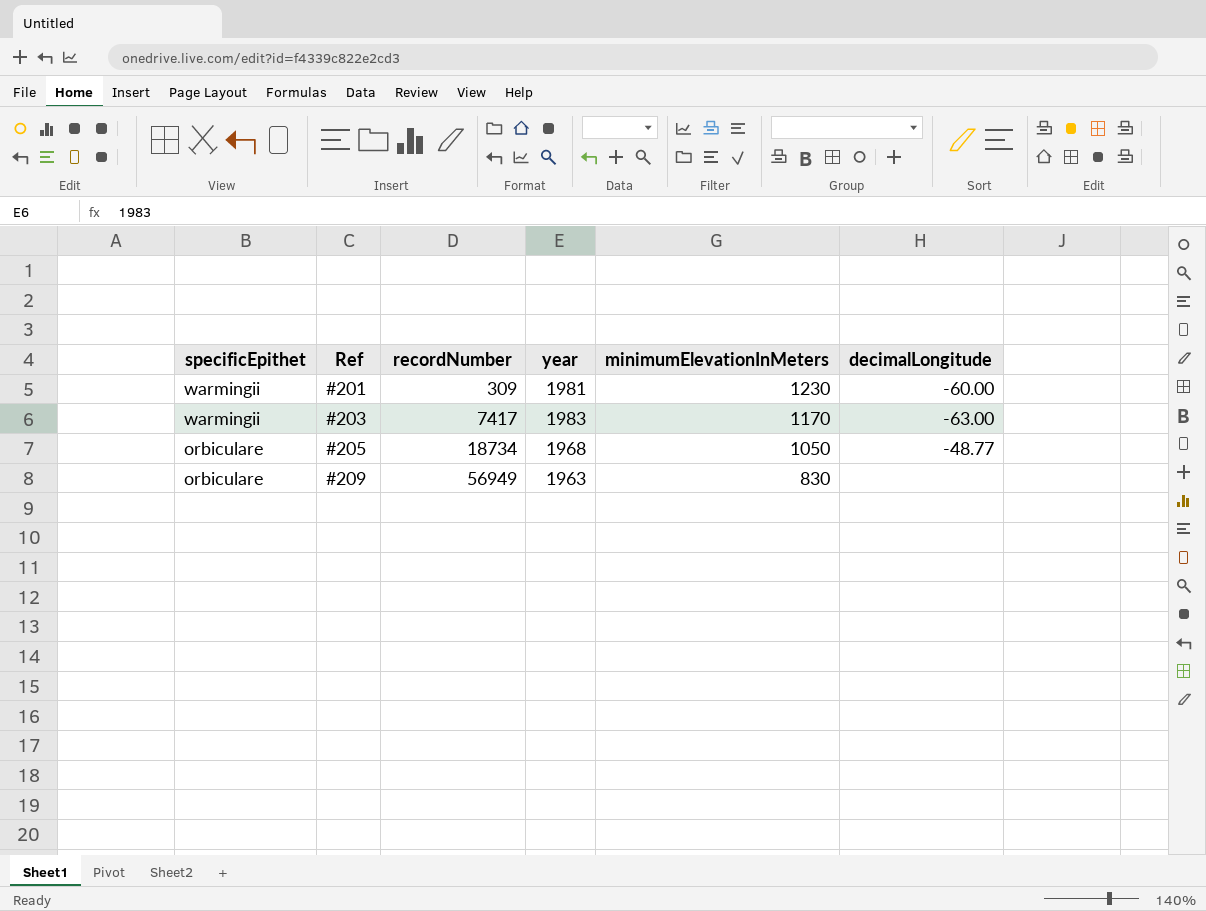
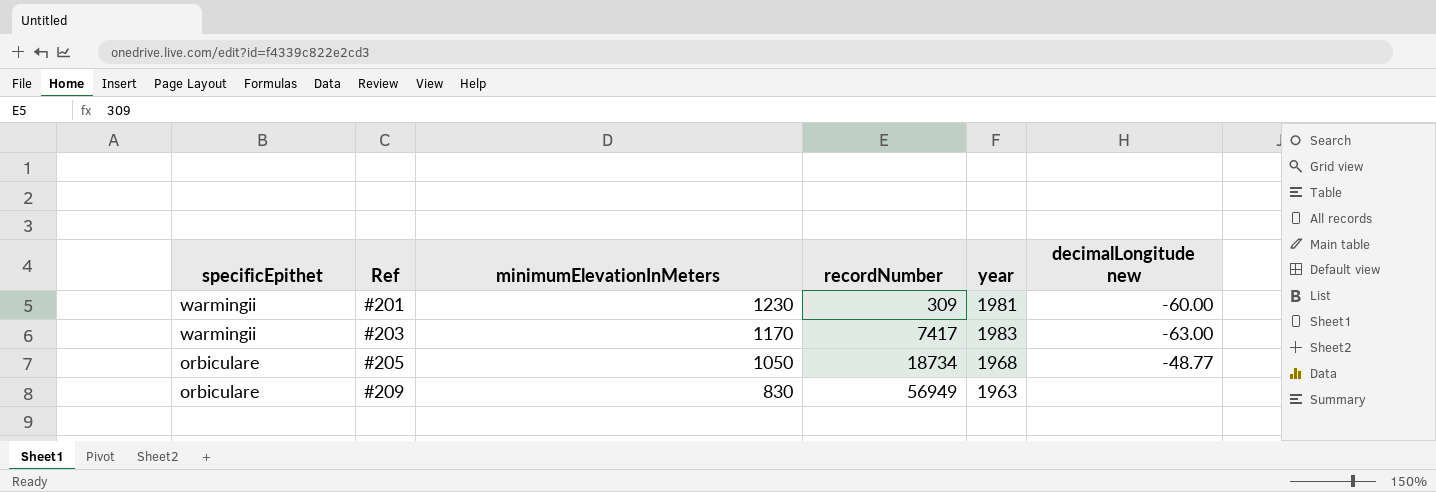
column minimumElevationInMeters | position: 5 -> 3
column name: decimalLongitude -> decimalLongitude new

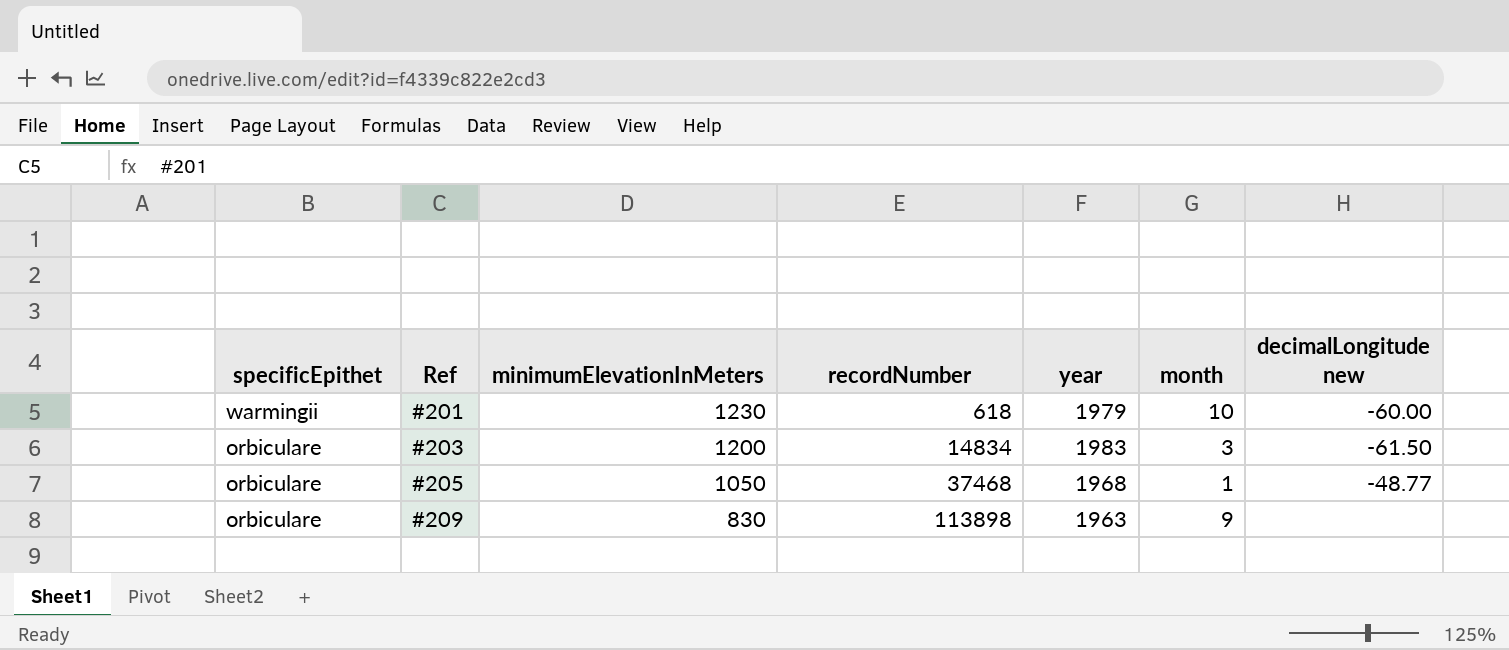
column month | position: none -> 6
#201 | recordNumber: 309 -> 618
#201 | year: 1981 -> 1979
#203 | specificEpithet: warmingii -> orbiculare
#203 | minimumElevationInMeters: 1170 -> 1200
#203 | recordNumber: 7417 -> 14834
#203 | decimalLongitude new: -63.00 -> -61.50
#205 | recordNumber: 18734 -> 37468
#209 | recordNumber: 56949 -> 113898

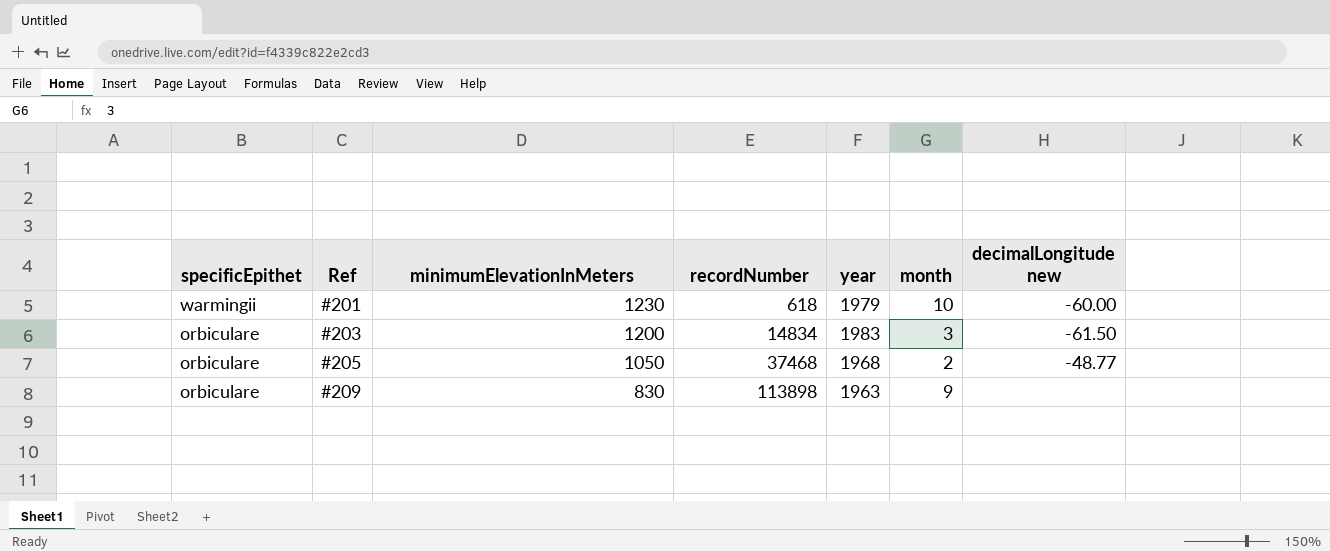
#205 | month: 1 -> 2

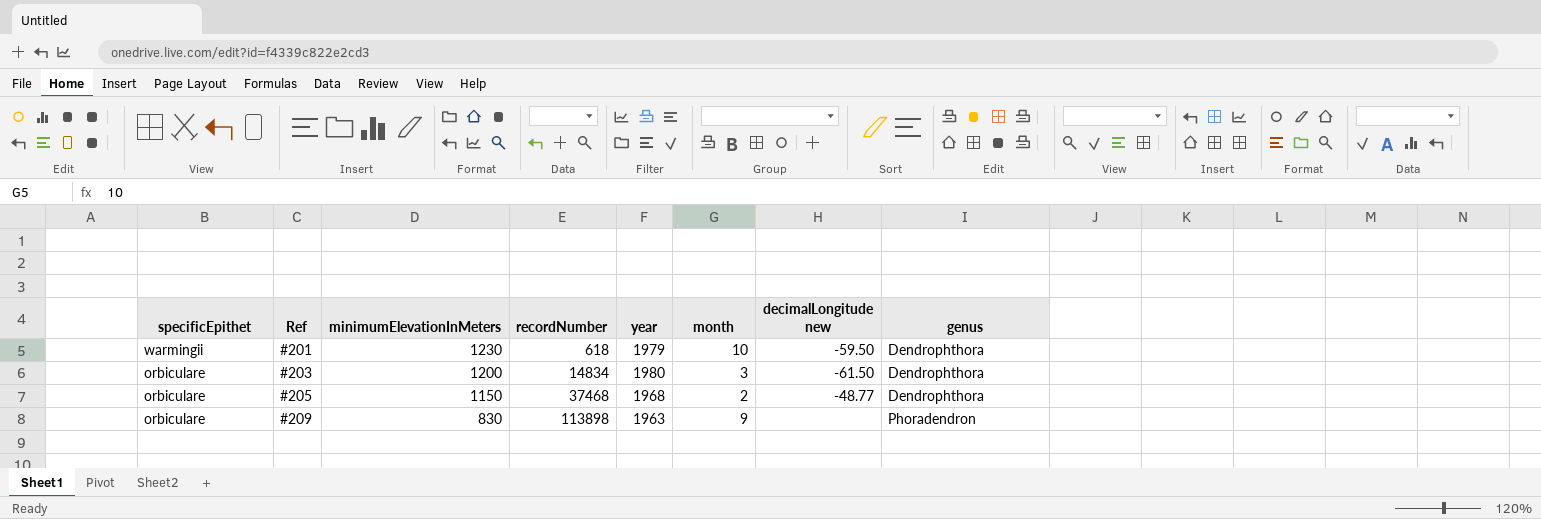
column genus | position: none -> 8
#201 | decimalLongitude new: -60.00 -> -59.50
#203 | year: 1983 -> 1980
#205 | minimumElevationInMeters: 1050 -> 1150

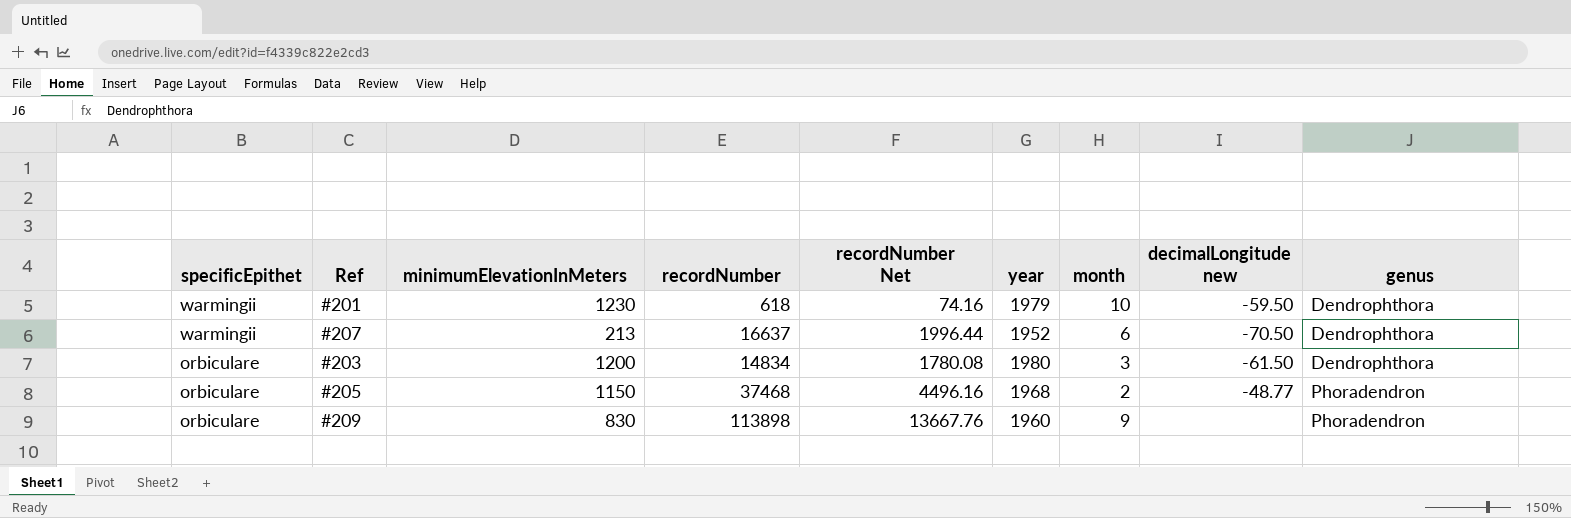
column recordNumber Net | formula: none -> [recordNumber] * 0.12
row #207: none -> warmingii | 213 | 16637 | 1996.44 | 1952 | 6 | -70.50 | Dendrophthora
#205 | genus: Dendrophthora -> Phoradendron
#209 | year: 1963 -> 1960

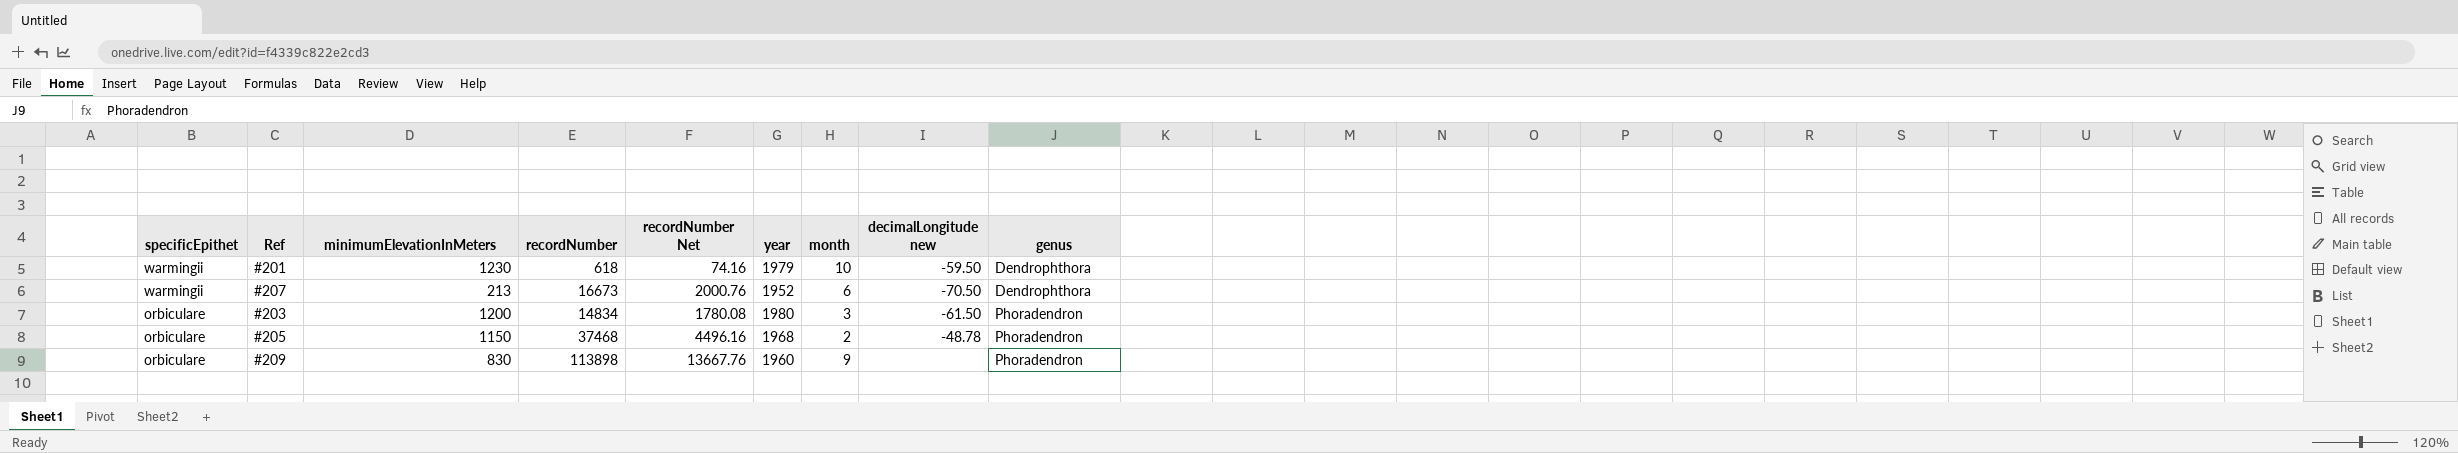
#207 | recordNumber: 16637 -> 16673
#207 | recordNumber Net: 1996.44 -> 2000.76
#203 | genus: Dendrophthora -> Phoradendron
#205 | decimalLongitude new: -48.77 -> -48.78

